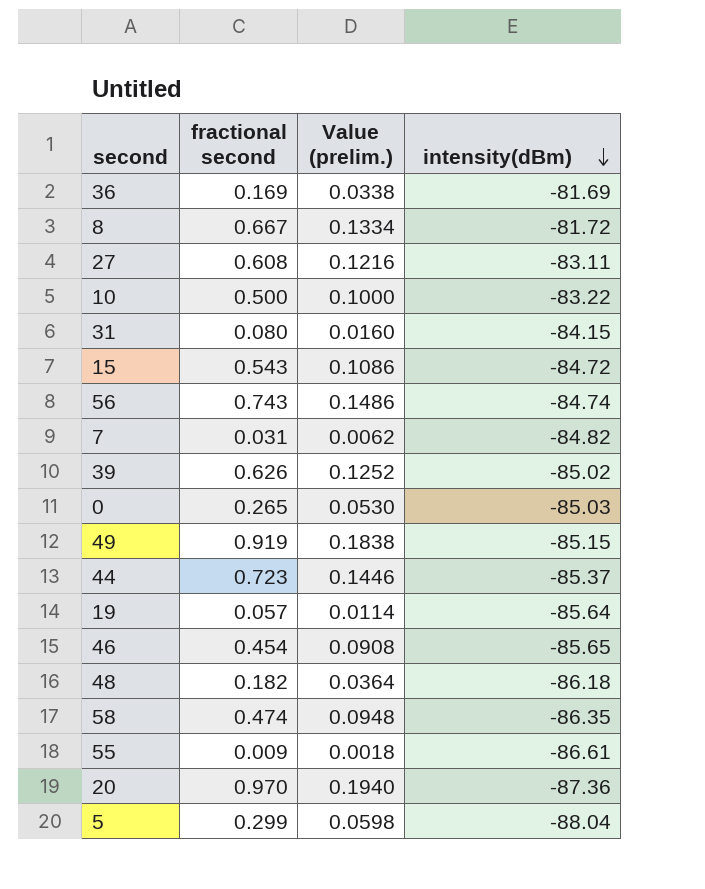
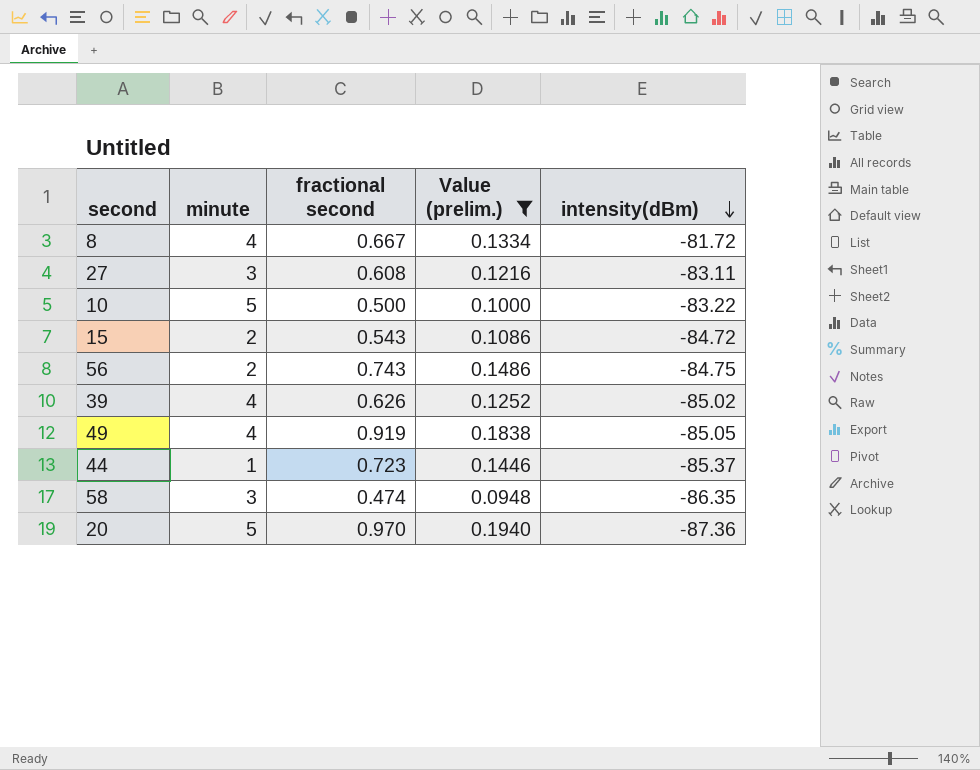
filter: none -> Value (prelim.) >= 0.0948
column minute | position: none -> 2
56 | intensity(dBm): -84.74 -> -84.75
49 | intensity(dBm): -85.15 -> -85.05

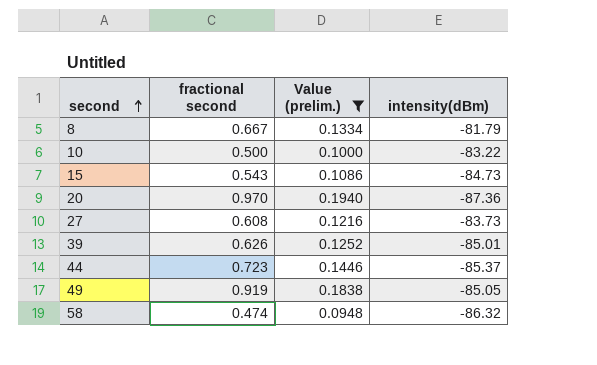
row order: intensity(dBm) descending -> second ascending
column minute | position: 2 -> none
row 56: 2 | 0.743 | 0.1486 | -84.75 -> none
8 | intensity(dBm): -81.72 -> -81.79
15 | intensity(dBm): -84.72 -> -84.73
27 | intensity(dBm): -83.11 -> -83.73
39 | intensity(dBm): -85.02 -> -85.01
58 | intensity(dBm): -86.35 -> -86.32

